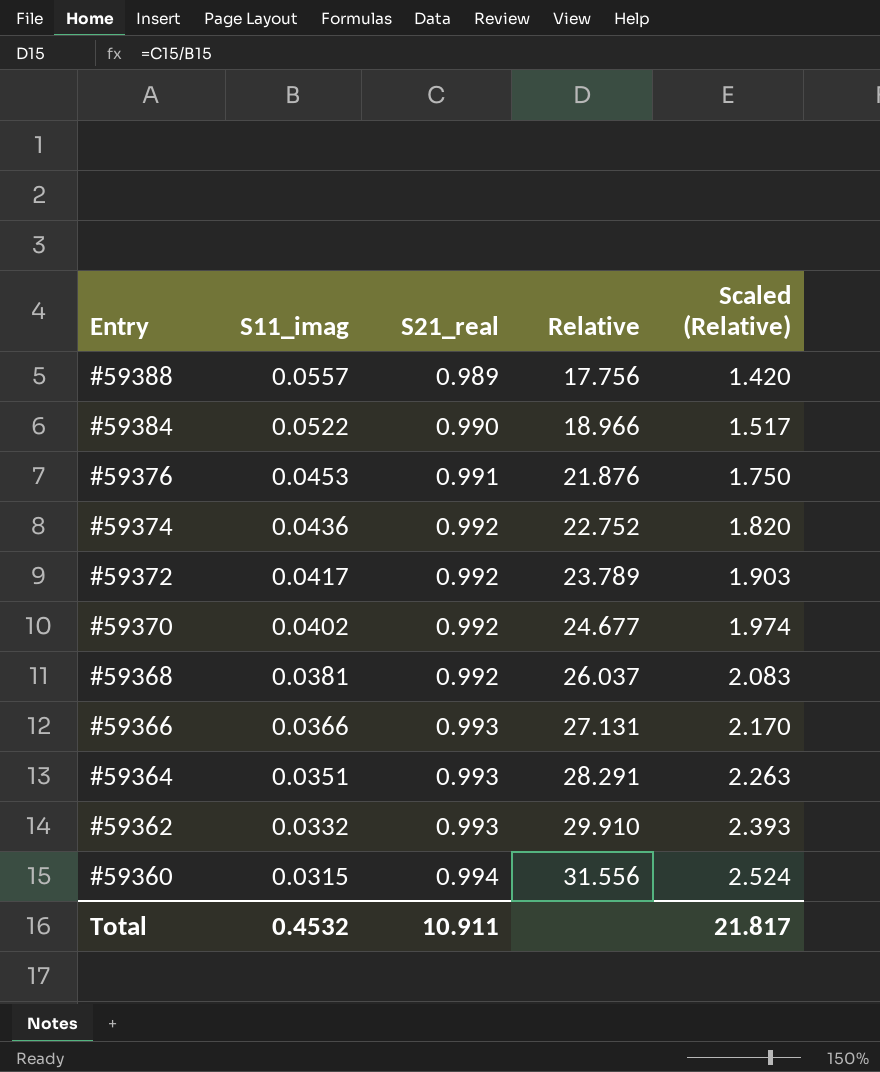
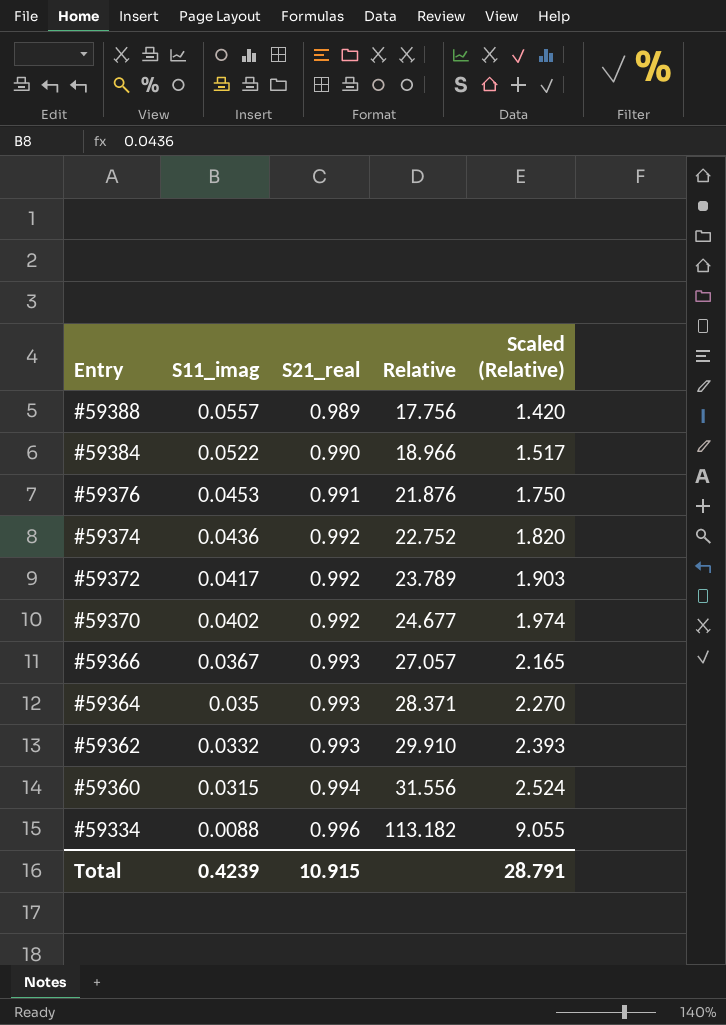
row #59368: 0.0381 | 0.992 | 26.037 | 2.083 -> none
#59366 | S11_imag: 0.0366 -> 0.0367
#59366 | Relative: 27.131 -> 27.057
#59366 | Scaled (Relative): 2.170 -> 2.165
#59364 | S11_imag: 0.0351 -> 0.035
#59364 | Relative: 28.291 -> 28.371
#59364 | Scaled (Relative): 2.263 -> 2.270
row #59334: none -> 0.0088 | 0.996 | 113.182 | 9.055
Total | S11_imag: 0.4532 -> 0.4239
Total | S21_real: 10.911 -> 10.915
Total | Scaled (Relative): 21.817 -> 28.791

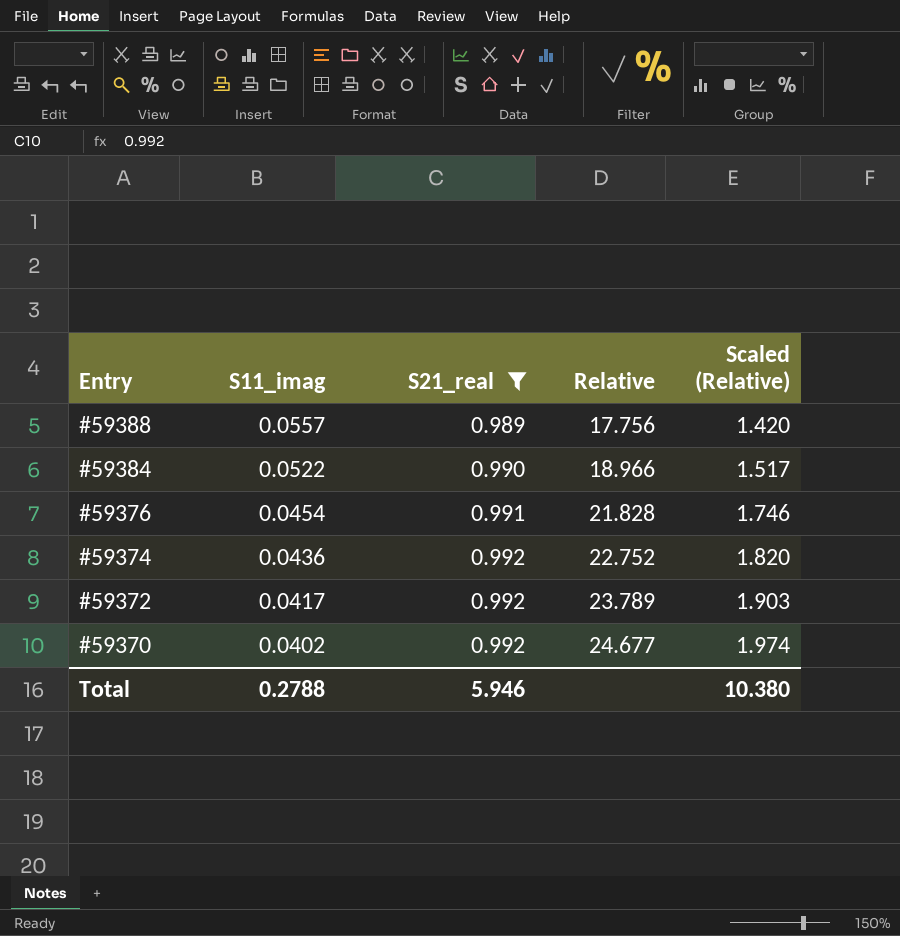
filter: none -> S21_real <= 0.992
#59376 | S11_imag: 0.0453 -> 0.0454
#59376 | Relative: 21.876 -> 21.828
#59376 | Scaled (Relative): 1.750 -> 1.746
Total | S11_imag: 0.4239 -> 0.2788
Total | S21_real: 10.915 -> 5.946
Total | Scaled (Relative): 28.791 -> 10.380

